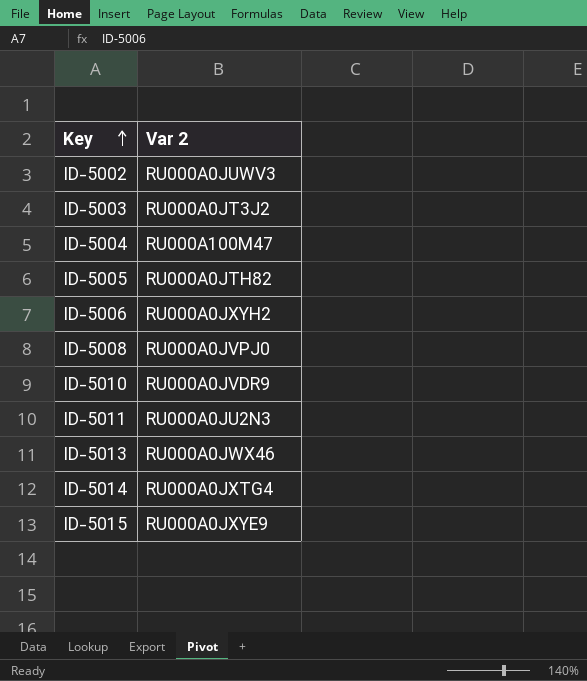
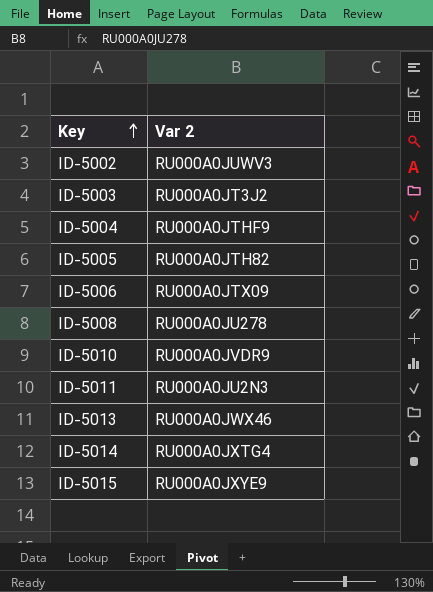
ID-5004 | Var 2: RU000A100M47 -> RU000A0JTHF9
ID-5006 | Var 2: RU000A0JXYH2 -> RU000A0JTX09
ID-5008 | Var 2: RU000A0JVPJ0 -> RU000A0JU278

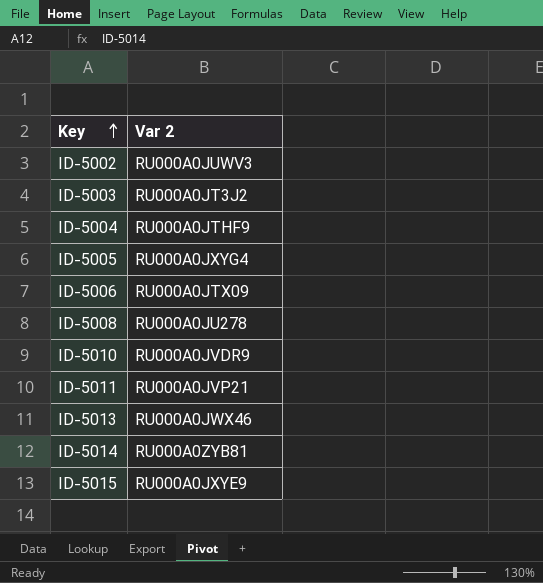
ID-5005 | Var 2: RU000A0JTH82 -> RU000A0JXYG4
ID-5011 | Var 2: RU000A0JU2N3 -> RU000A0JVP21
ID-5014 | Var 2: RU000A0JXTG4 -> RU000A0ZYB81

